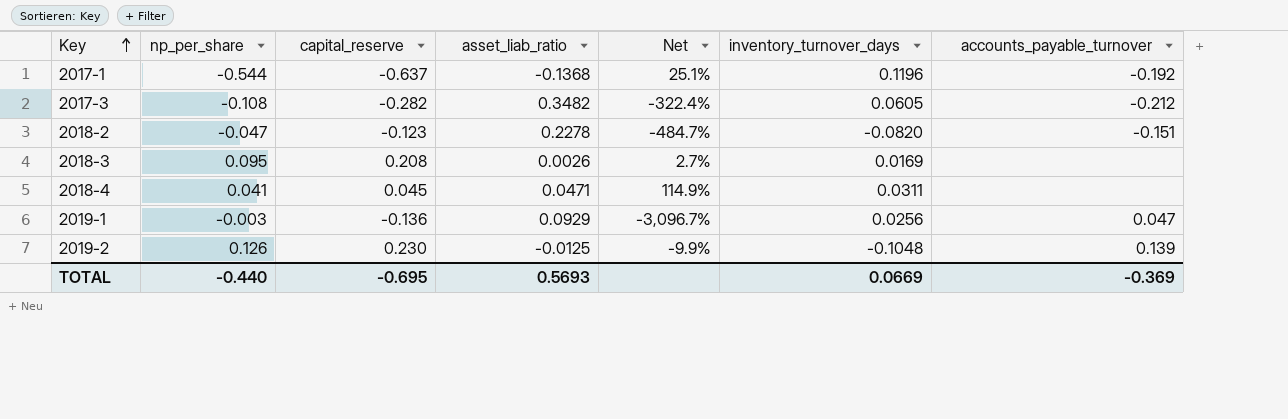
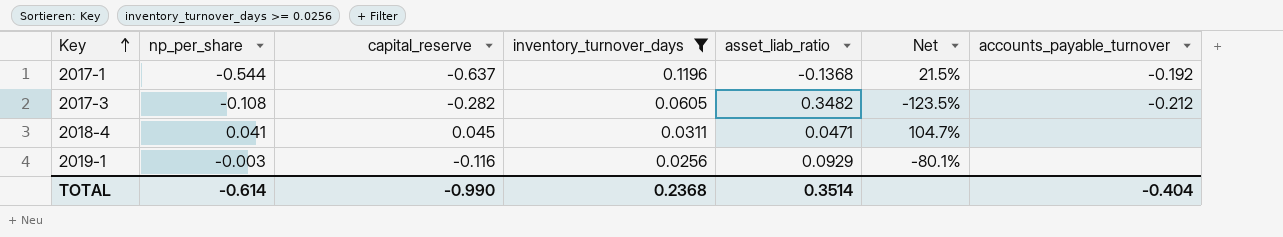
filter: none -> inventory_turnover_days >= 0.0256
column inventory_turnover_days | position: 6 -> 4
column Net | formula: [asset_liab_ratio] / [np_per_share] -> [asset_liab_ratio] / [capital_reserve]
2019-1 | capital_reserve: -0.136 -> -0.116
2019-1 | accounts_payable_turnover: 0.047 -> none
TOTAL | np_per_share: -0.440 -> -0.614
TOTAL | capital_reserve: -0.695 -> -0.990
TOTAL | inventory_turnover_days: 0.0669 -> 0.2368
TOTAL | asset_liab_ratio: 0.5693 -> 0.3514
TOTAL | accounts_payable_turnover: -0.369 -> -0.404

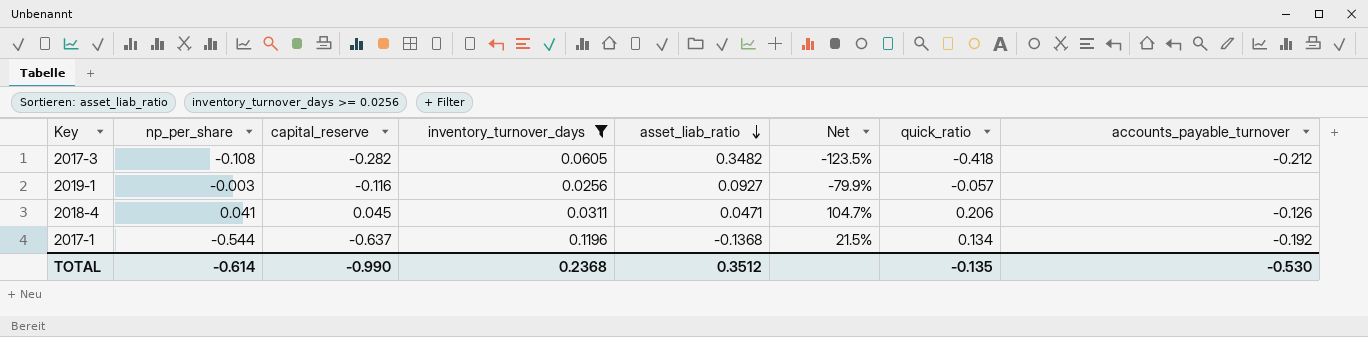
row order: Key ascending -> asset_liab_ratio descending
column quick_ratio | position: none -> 7
2019-1 | asset_liab_ratio: 0.0929 -> 0.0927
2019-1 | Net: -80.1% -> -79.9%
2018-4 | accounts_payable_turnover: none -> -0.126
TOTAL | asset_liab_ratio: 0.3514 -> 0.3512
TOTAL | accounts_payable_turnover: -0.404 -> -0.530

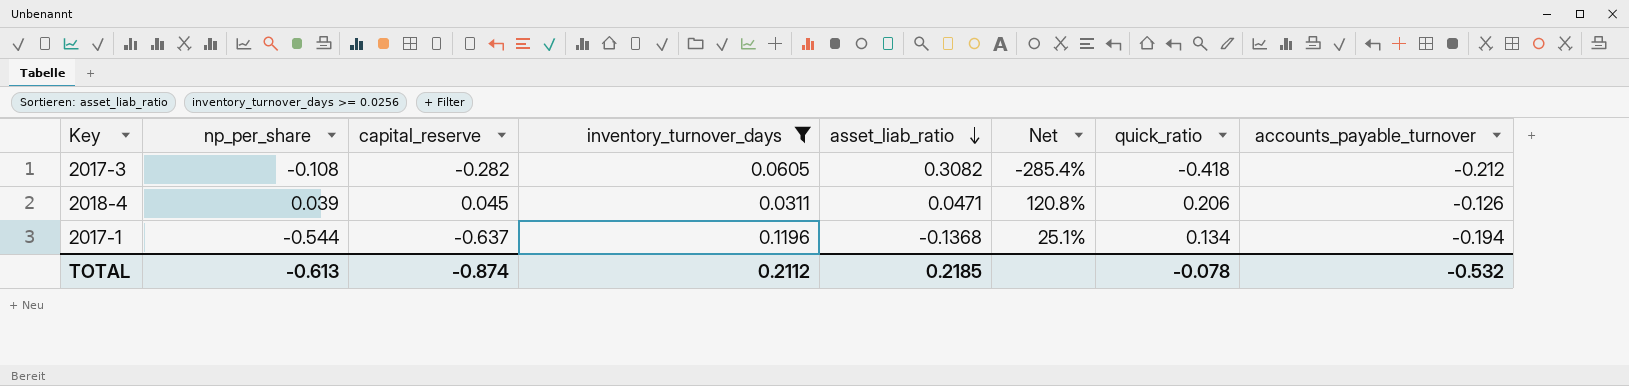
column Net | formula: [asset_liab_ratio] / [capital_reserve] -> [asset_liab_ratio] / [np_per_share]
row 2019-1: -0.003 | -0.116 | 0.0256 | 0.0927 | -79.9% | -0.057 | none -> none
2017-3 | asset_liab_ratio: 0.3482 -> 0.3082
2018-4 | np_per_share: 0.041 -> 0.039
2017-1 | accounts_payable_turnover: -0.192 -> -0.194
TOTAL | np_per_share: -0.614 -> -0.613
TOTAL | capital_reserve: -0.990 -> -0.874
TOTAL | inventory_turnover_days: 0.2368 -> 0.2112
TOTAL | asset_liab_ratio: 0.3512 -> 0.2185
TOTAL | quick_ratio: -0.135 -> -0.078
TOTAL | accounts_payable_turnover: -0.530 -> -0.532

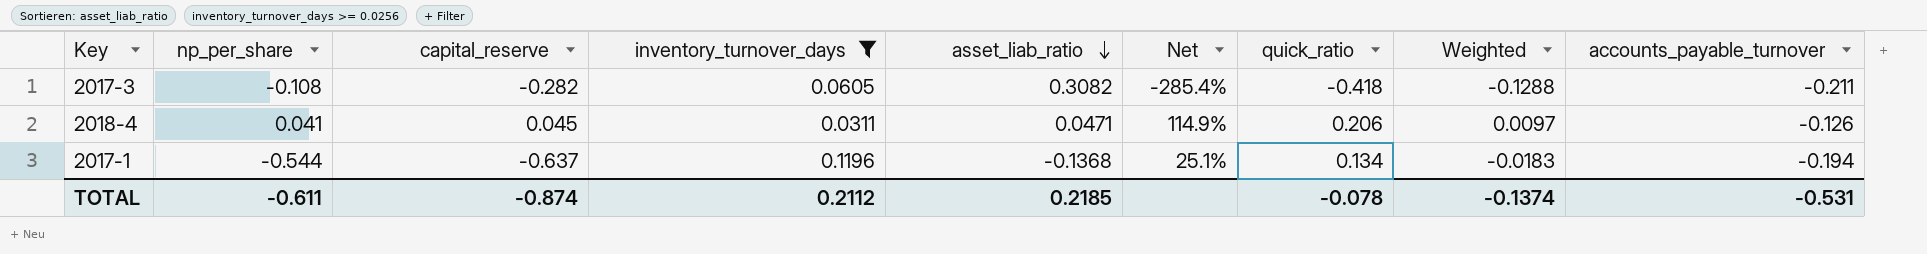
column Weighted | formula: none -> [asset_liab_ratio] * [quick_ratio]
2017-3 | accounts_payable_turnover: -0.212 -> -0.211
2018-4 | np_per_share: 0.039 -> 0.041
2018-4 | Net: 120.8% -> 114.9%
TOTAL | np_per_share: -0.613 -> -0.611
TOTAL | accounts_payable_turnover: -0.532 -> -0.531

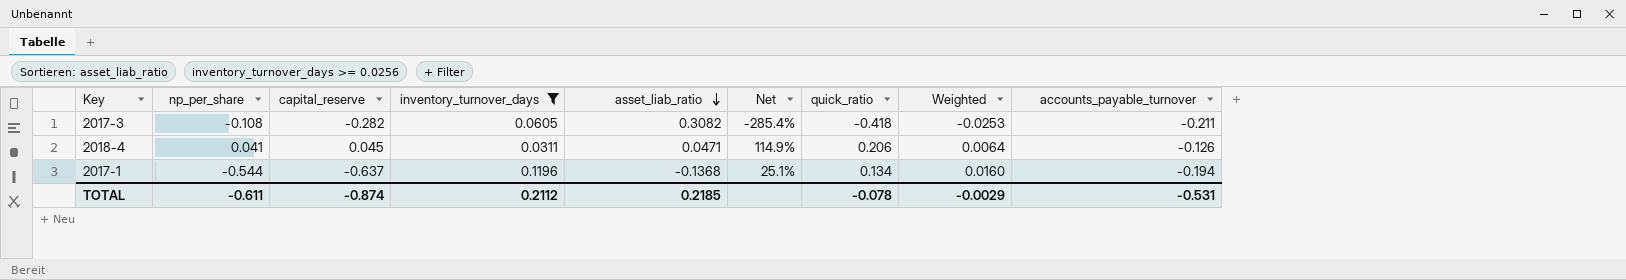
column Weighted | formula: [asset_liab_ratio] * [quick_ratio] -> [inventory_turnover_days] * [quick_ratio]
TOTAL | Weighted: -0.1374 -> -0.0029

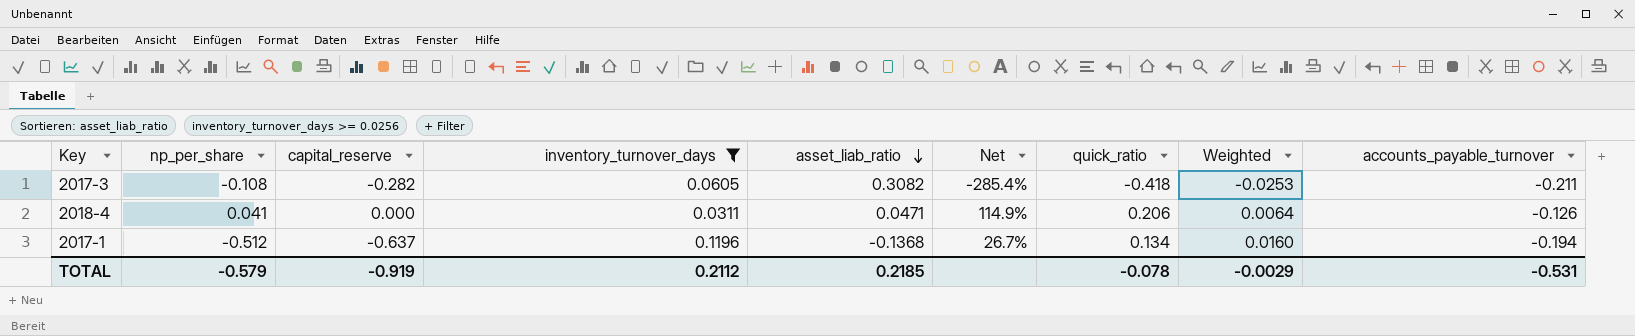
2018-4 | capital_reserve: 0.045 -> 0.000
2017-1 | np_per_share: -0.544 -> -0.512
2017-1 | Net: 25.1% -> 26.7%
TOTAL | np_per_share: -0.611 -> -0.579
TOTAL | capital_reserve: -0.874 -> -0.919

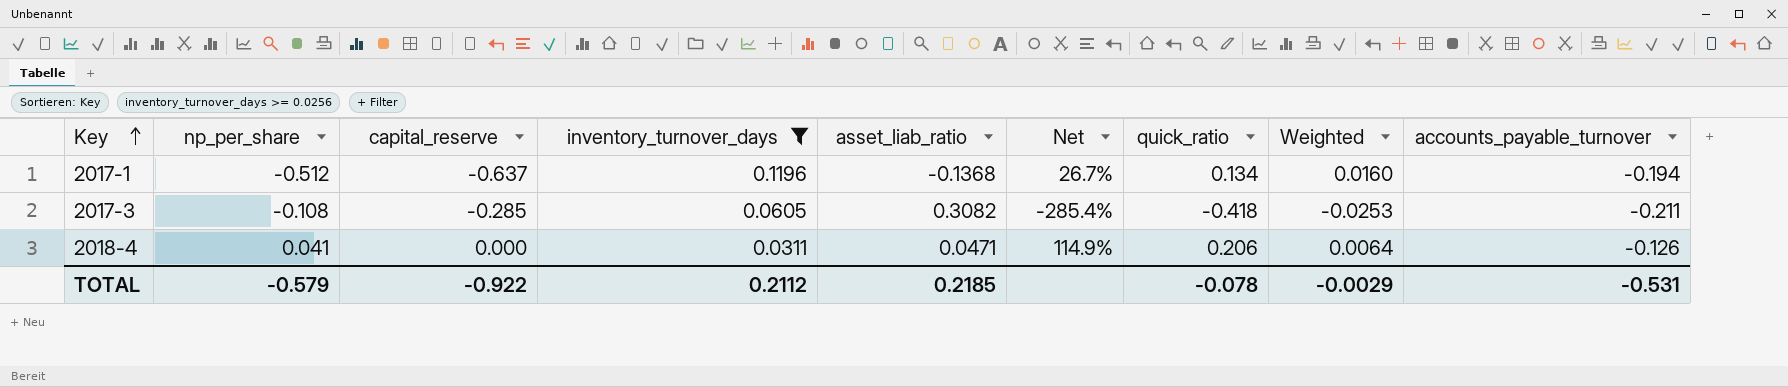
row order: asset_liab_ratio descending -> Key ascending
2017-3 | capital_reserve: -0.282 -> -0.285
TOTAL | capital_reserve: -0.919 -> -0.922

